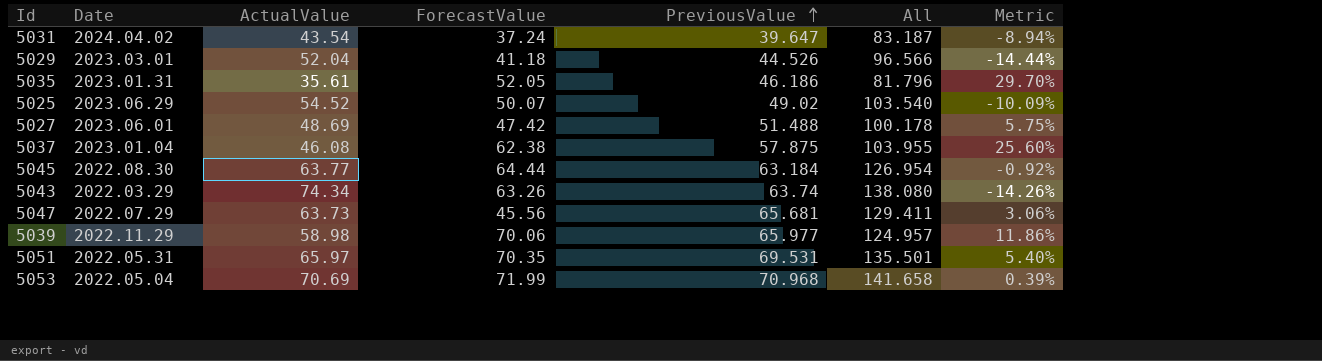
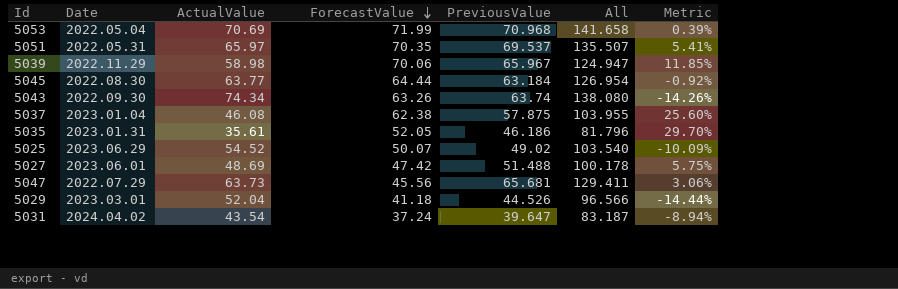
row order: PreviousValue ascending -> ForecastValue descending
5051 | PreviousValue: 69.531 -> 69.537
5051 | All: 135.501 -> 135.507
5051 | Metric: 5.40% -> 5.41%
5039 | PreviousValue: 65.977 -> 65.967
5039 | All: 124.957 -> 124.947
5039 | Metric: 11.86% -> 11.85%
5043 | Date: 2022.03.29 -> 2022.09.30

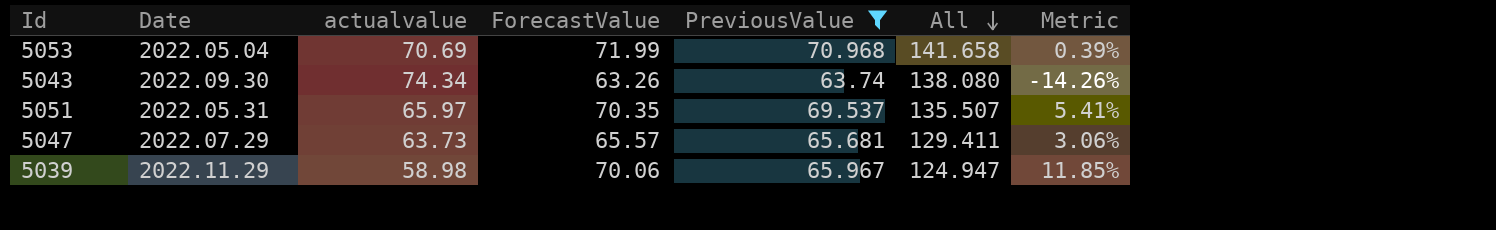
filter: none -> PreviousValue >= 63.74
row order: ForecastValue descending -> All descending
column name: ActualValue -> actualvalue
5047 | ForecastValue: 45.56 -> 65.57

